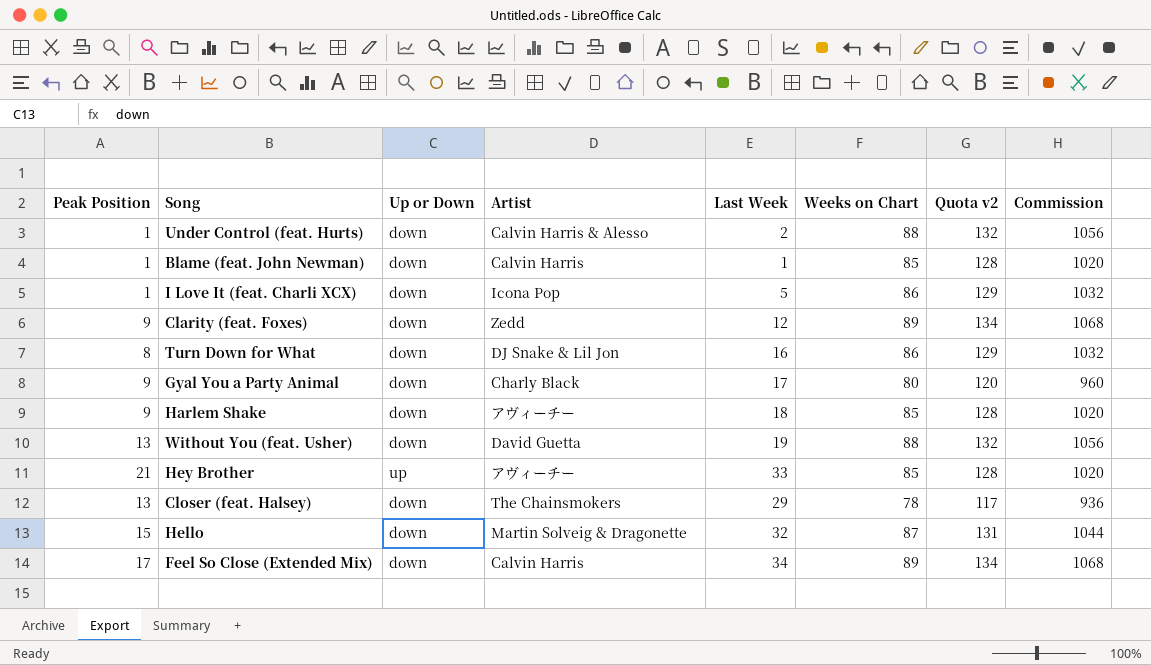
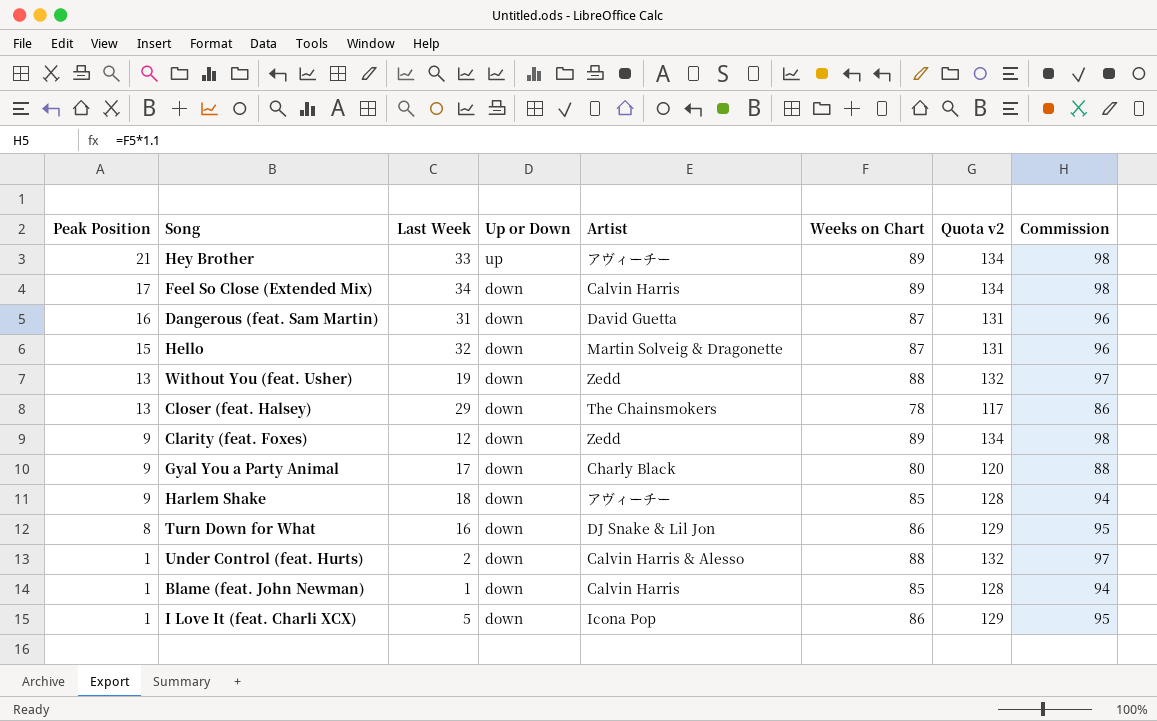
row order: none -> Peak Position descending
column Last Week | position: 5 -> 3
column Commission | formula: [Weeks on Chart] * 12 -> [Weeks on Chart] * 1.1
Hey Brother | Weeks on Chart: 85 -> 89
Hey Brother | Quota v2: 128 -> 134
row Dangerous (feat. Sam Martin): none -> 16 | 31 | down | David Guetta | 87 | 131 | 96
Without You (feat. Usher) | Artist: David Guetta -> Zedd

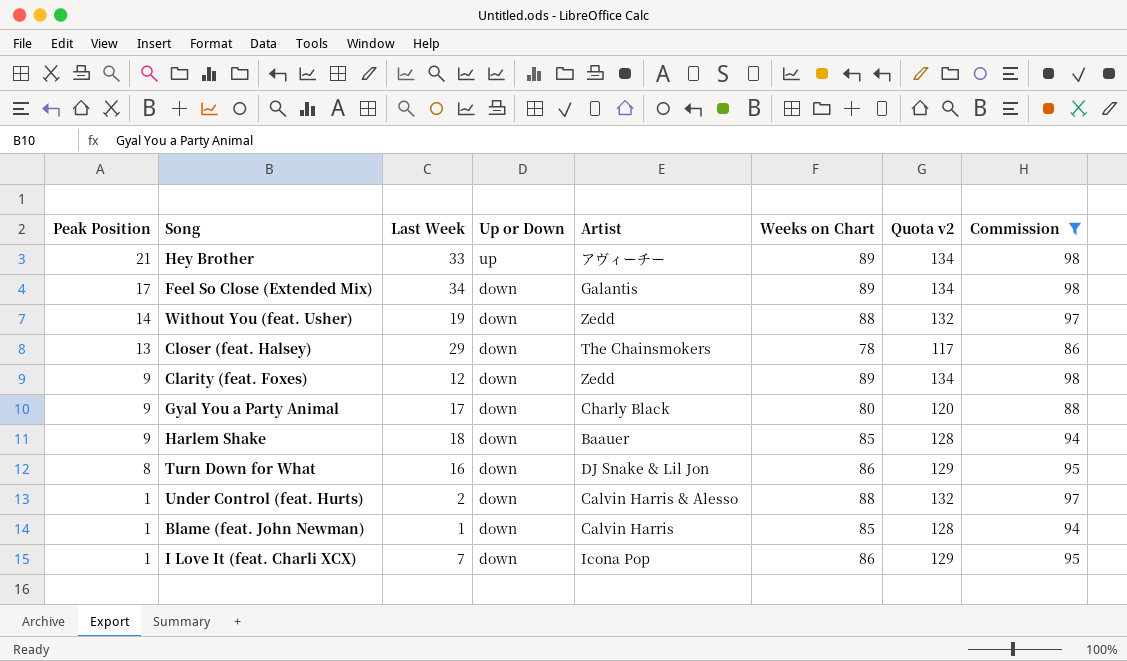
filter: none -> Commission != 96
Feel So Close (Extended Mix) | Artist: Calvin Harris -> Galantis
Without You (feat. Usher) | Peak Position: 13 -> 14
Harlem Shake | Artist: アヴィーチー -> Baauer
I Love It (feat. Charli XCX) | Last Week: 5 -> 7

